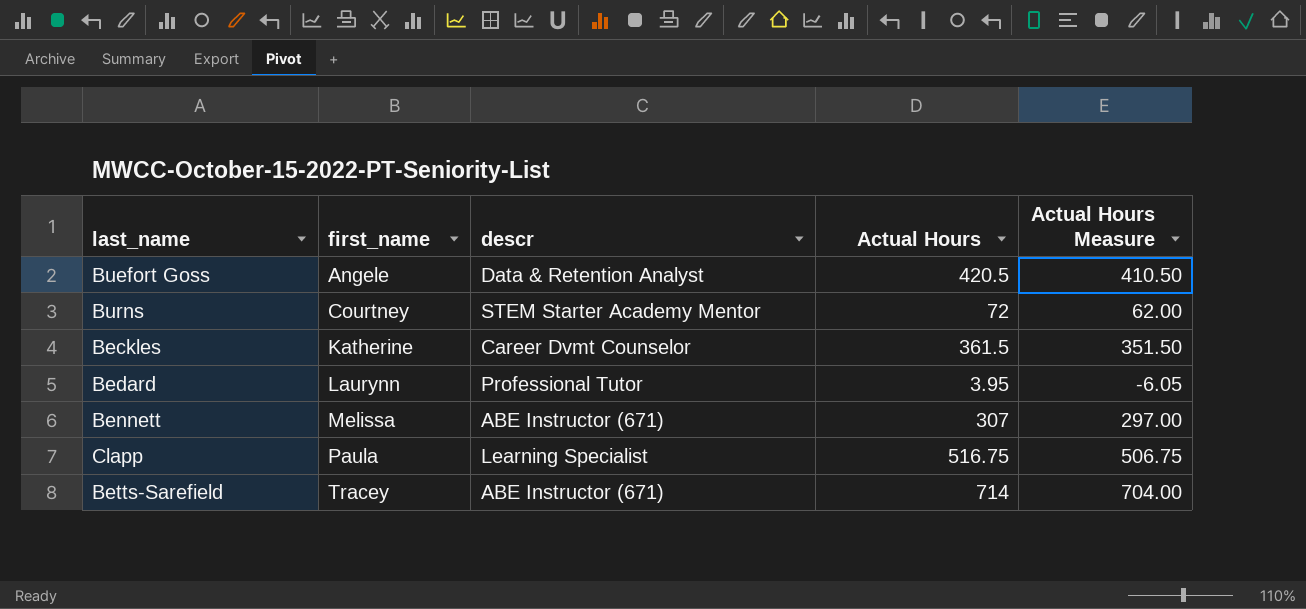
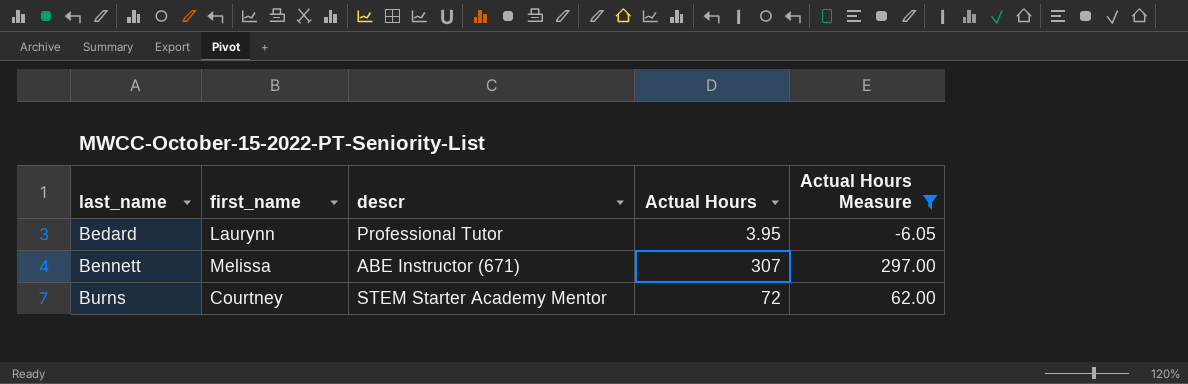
filter: none -> Actual Hours Measure <= 297.00
row order: first_name ascending -> last_name ascending

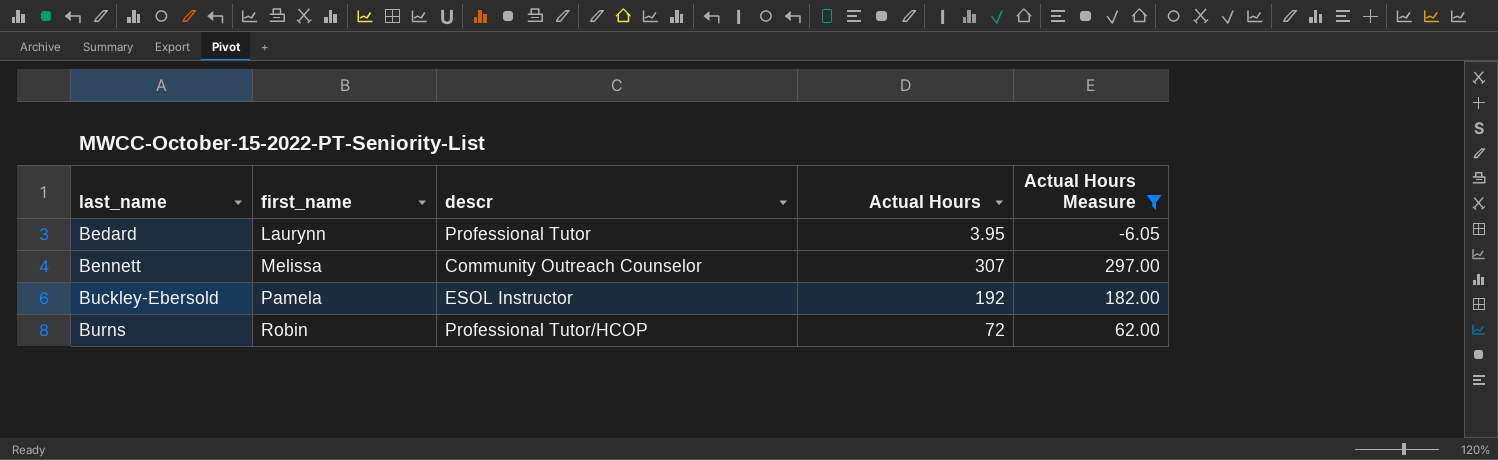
Bennett | descr: ABE Instructor (671) -> Community Outreach Counselor
row Buckley-Ebersold: none -> Pamela | ESOL Instructor | 192 | 182.00
Burns | first_name: Courtney -> Robin
Burns | descr: STEM Starter Academy Mentor -> Professional Tutor/HCOP

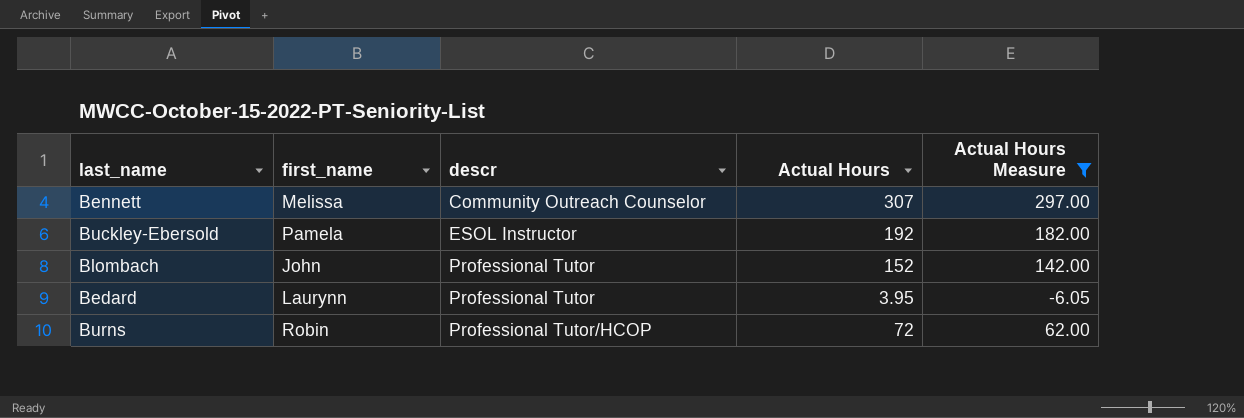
row order: last_name ascending -> descr ascending
row Blombach: none -> John | Professional Tutor | 152 | 142.00

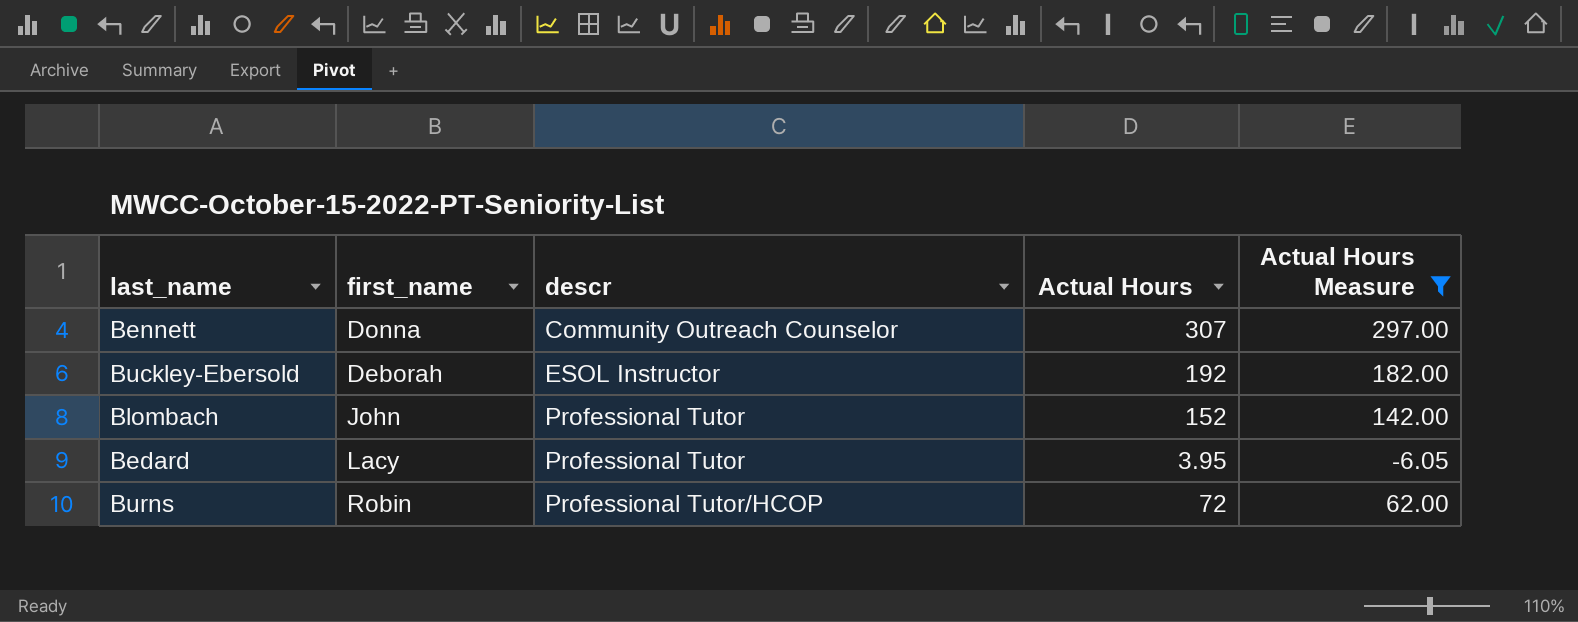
Bennett | first_name: Melissa -> Donna
Buckley-Ebersold | first_name: Pamela -> Deborah
Bedard | first_name: Laurynn -> Lacy

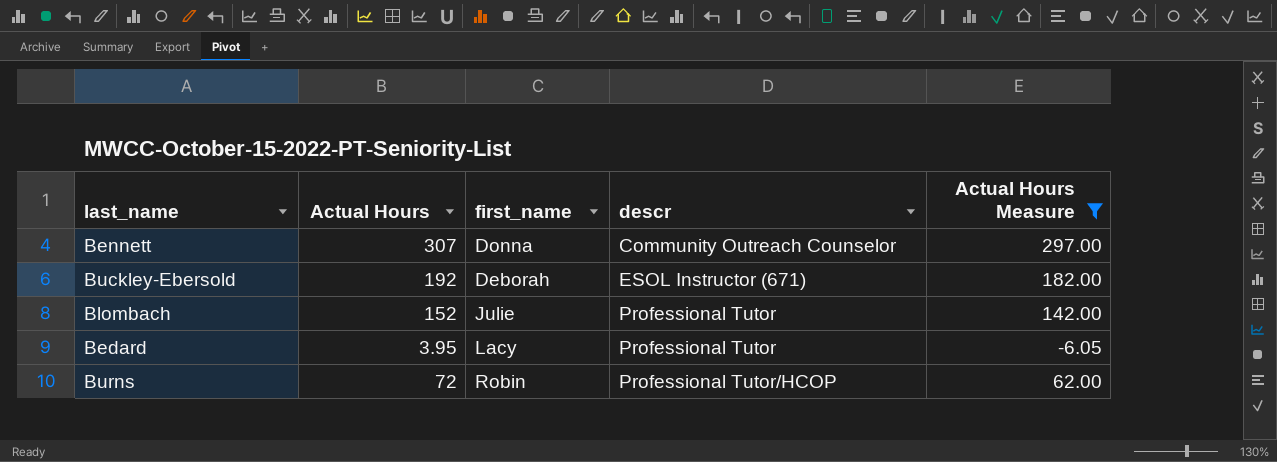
column Actual Hours | position: 4 -> 2
Buckley-Ebersold | descr: ESOL Instructor -> ESOL Instructor (671)
Blombach | first_name: John -> Julie

